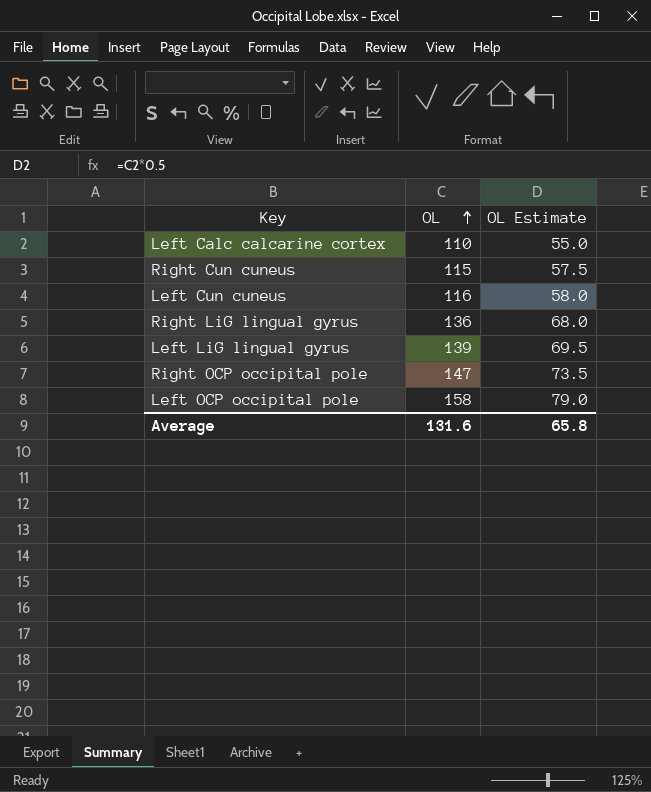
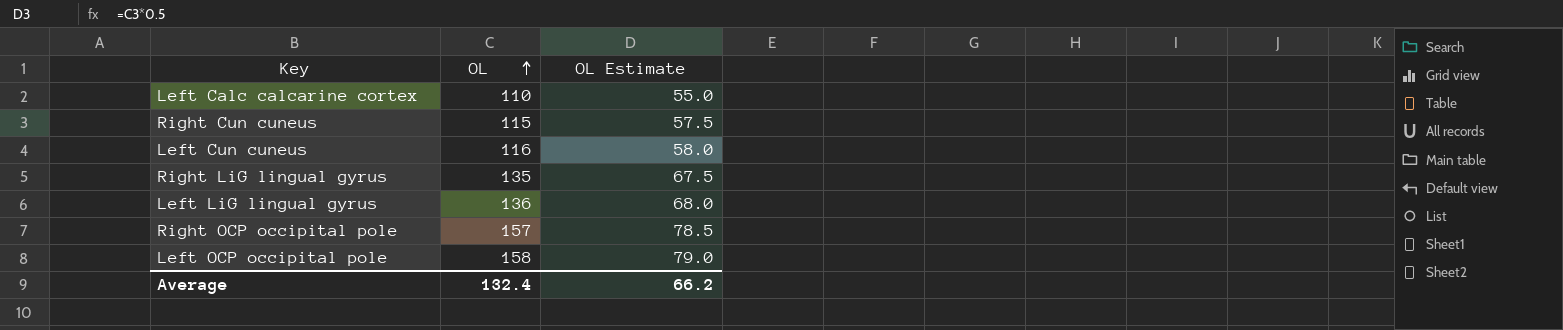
Right LiG lingual gyrus | OL: 136 -> 135
Right LiG lingual gyrus | OL Estimate: 68.0 -> 67.5
Left LiG lingual gyrus | OL: 139 -> 136
Left LiG lingual gyrus | OL Estimate: 69.5 -> 68.0
Right OCP occipital pole | OL: 147 -> 157
Right OCP occipital pole | OL Estimate: 73.5 -> 78.5
Average | OL: 131.6 -> 132.4
Average | OL Estimate: 65.8 -> 66.2

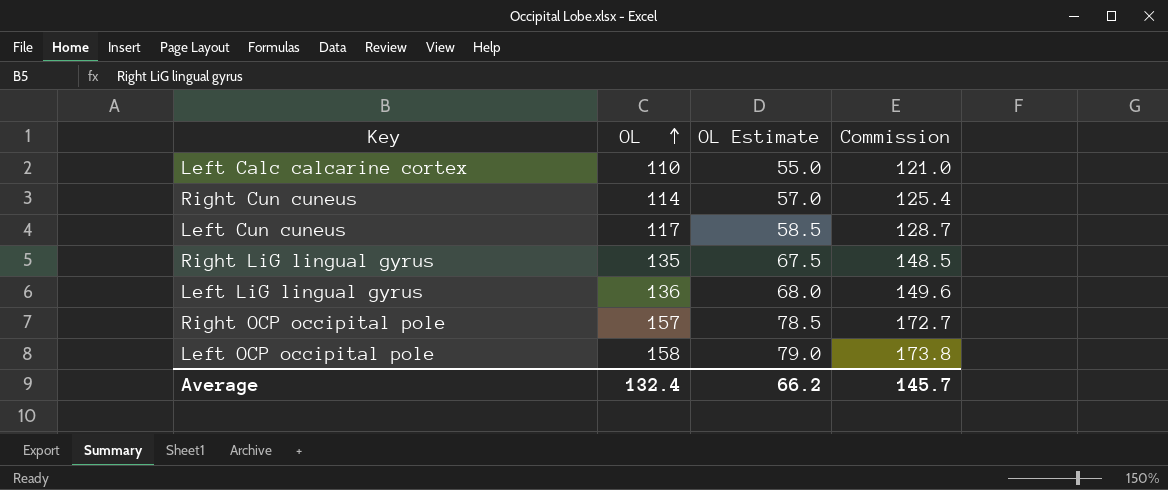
column Commission | formula: none -> [OL] * 1.1
Right Cun cuneus | OL: 115 -> 114
Right Cun cuneus | OL Estimate: 57.5 -> 57.0
Left Cun cuneus | OL: 116 -> 117
Left Cun cuneus | OL Estimate: 58.0 -> 58.5

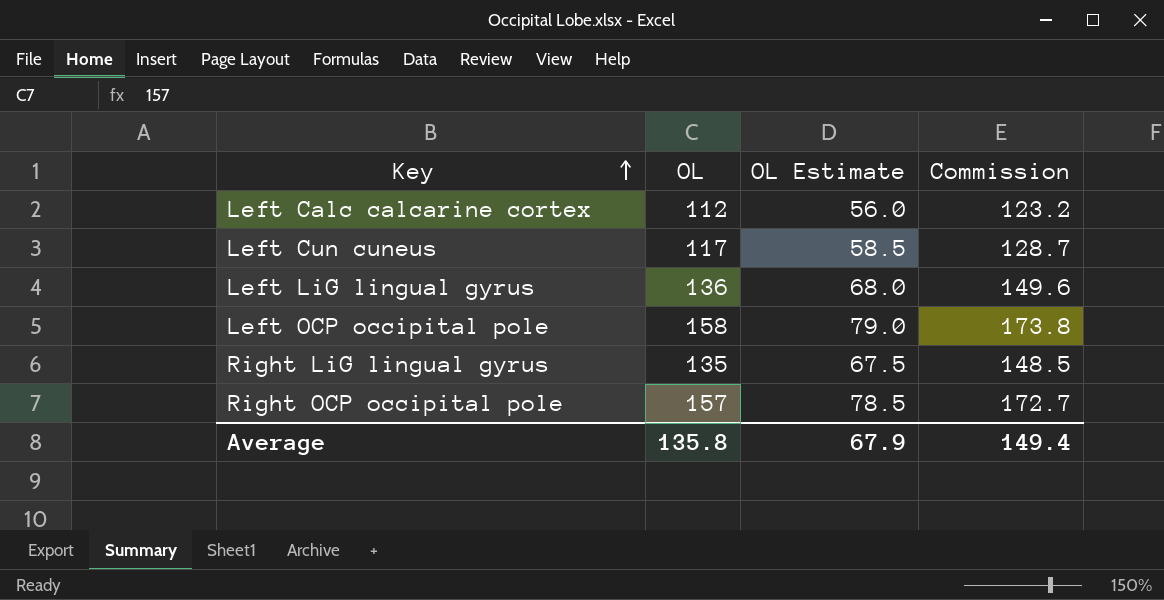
row order: OL ascending -> Key ascending
row Right Cun cuneus: 114 | 57.0 | 125.4 -> none
Left Calc calcarine cortex | OL: 110 -> 112
Left Calc calcarine cortex | OL Estimate: 55.0 -> 56.0
Left Calc calcarine cortex | Commission: 121.0 -> 123.2
Average | OL: 132.4 -> 135.8
Average | OL Estimate: 66.2 -> 67.9
Average | Commission: 145.7 -> 149.4

